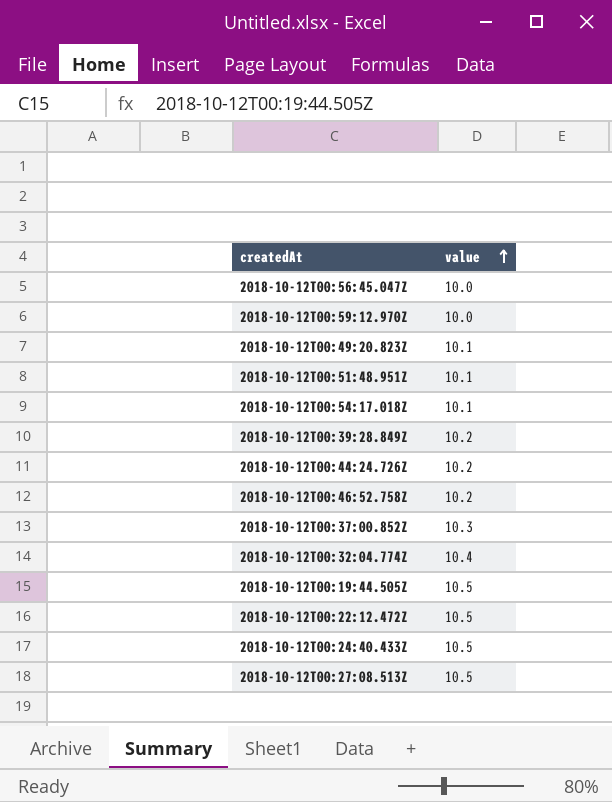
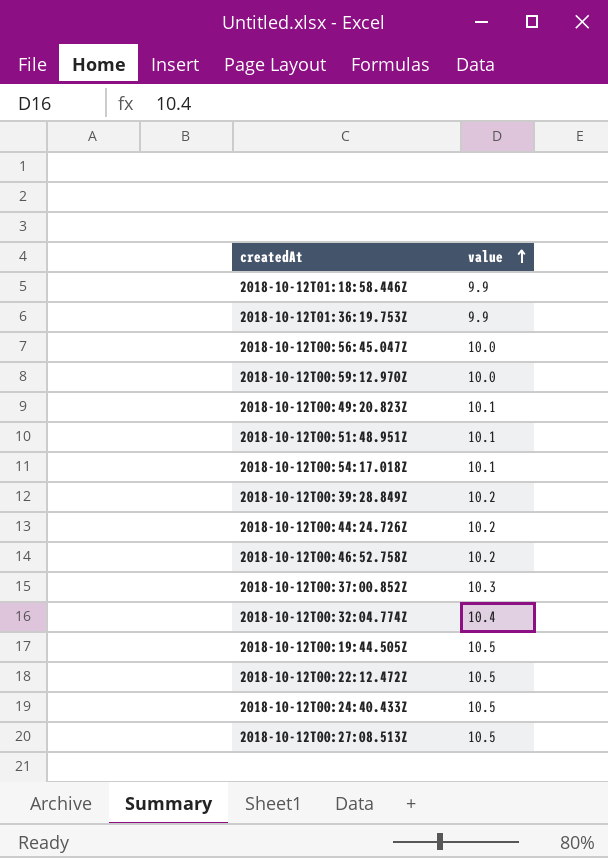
row 2018-10-12T01:18:58.446Z: none -> 9.9
row 2018-10-12T01:36:19.753Z: none -> 9.9

